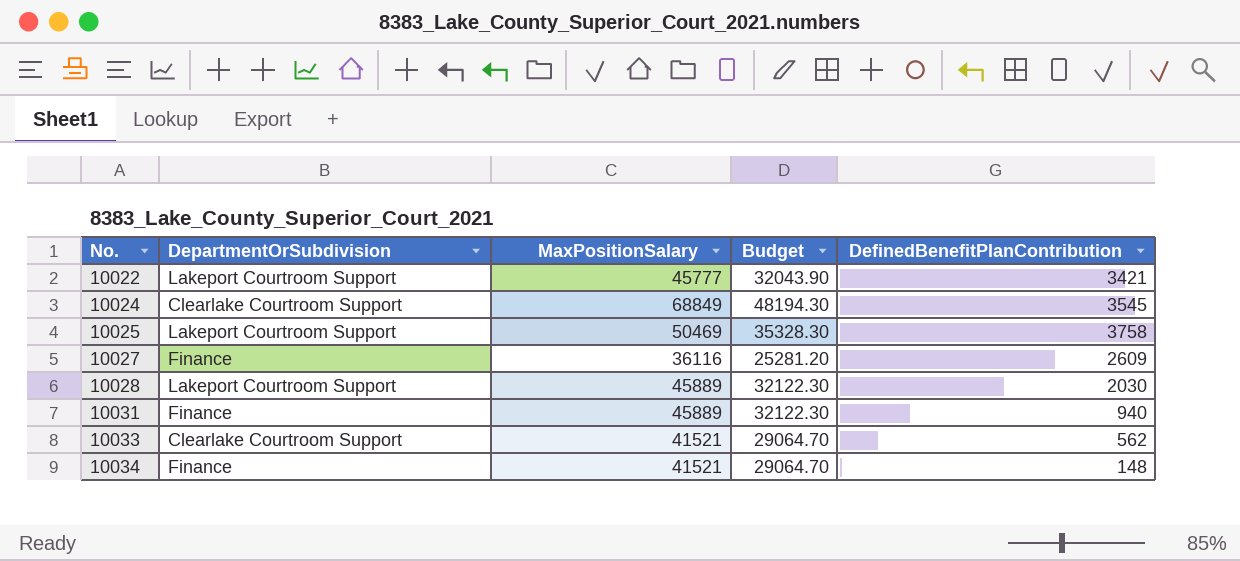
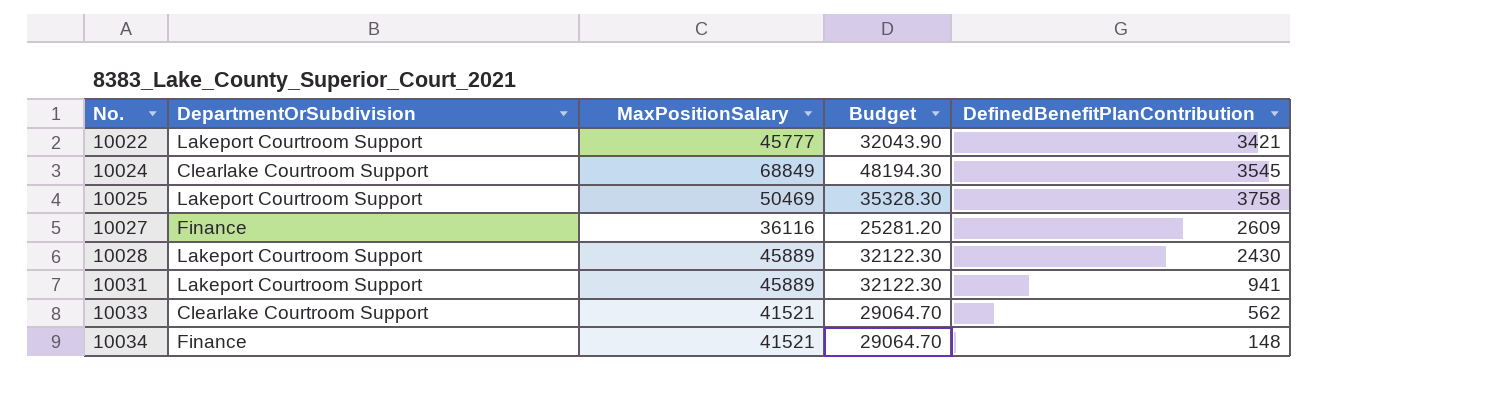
10028 | DefinedBenefitPlanContribution: 2030 -> 2430
10031 | DepartmentOrSubdivision: Finance -> Lakeport Courtroom Support
10031 | DefinedBenefitPlanContribution: 940 -> 941

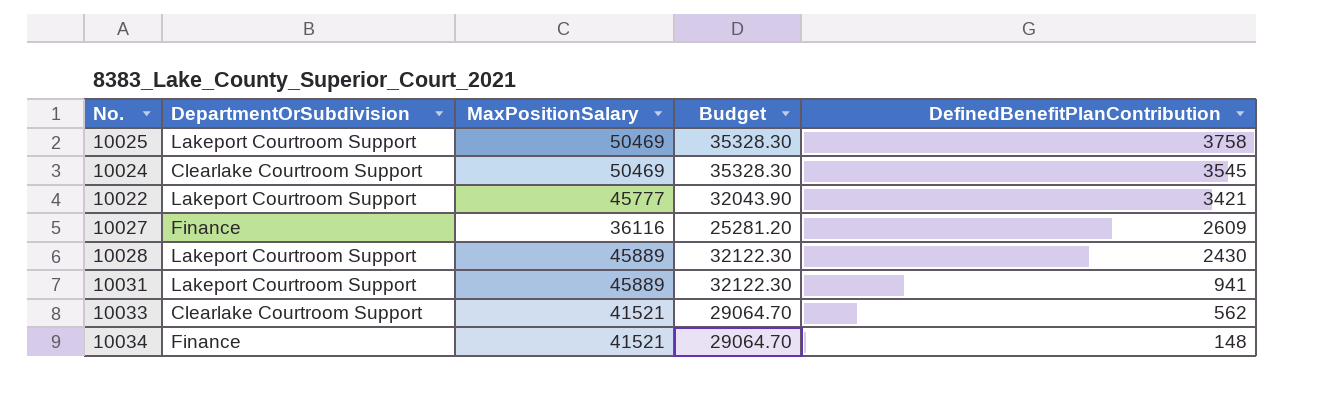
row order: No. ascending -> DefinedBenefitPlanContribution descending
10024 | MaxPositionSalary: 68849 -> 50469
10024 | Budget: 48194.30 -> 35328.30

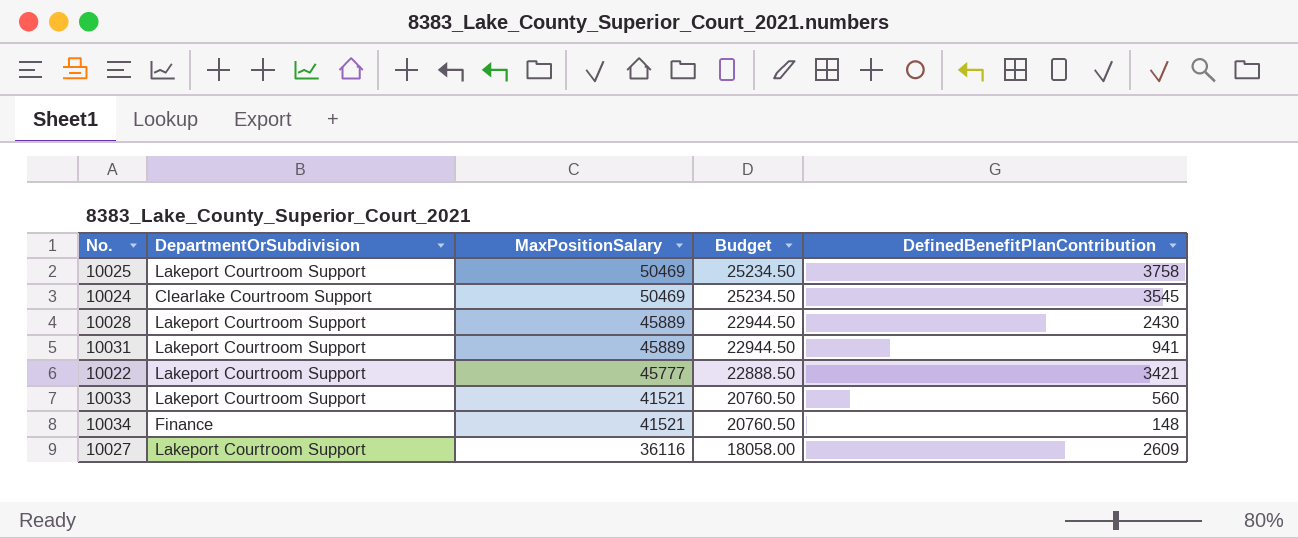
row order: DefinedBenefitPlanContribution descending -> MaxPositionSalary descending
column Budget | formula: [MaxPositionSalary] * 0.7 -> [MaxPositionSalary] * 0.5
10033 | DepartmentOrSubdivision: Clearlake Courtroom Support -> Lakeport Courtroom Support
10033 | DefinedBenefitPlanContribution: 562 -> 560
10027 | DepartmentOrSubdivision: Finance -> Lakeport Courtroom Support

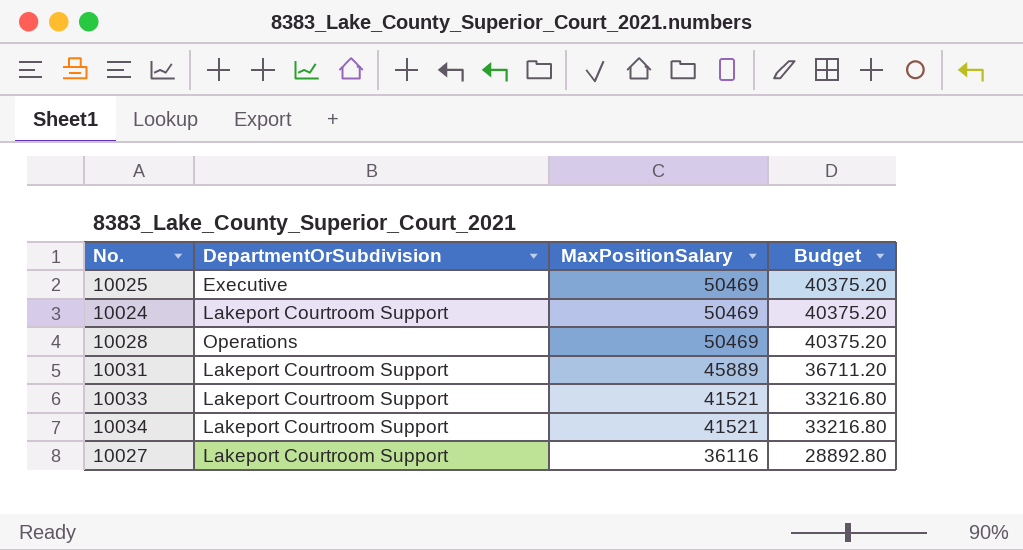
column DefinedBenefitPlanContribution | position: 5 -> none
column Budget | formula: [MaxPositionSalary] * 0.5 -> [MaxPositionSalary] * 0.8
row 10022: Lakeport Courtroom Support | 45777 | 22888.50 | 3421 -> none
10025 | DepartmentOrSubdivision: Lakeport Courtroom Support -> Executive
10024 | DepartmentOrSubdivision: Clearlake Courtroom Support -> Lakeport Courtroom Support
10028 | DepartmentOrSubdivision: Lakeport Courtroom Support -> Operations
10028 | MaxPositionSalary: 45889 -> 50469
10034 | DepartmentOrSubdivision: Finance -> Lakeport Courtroom Support

